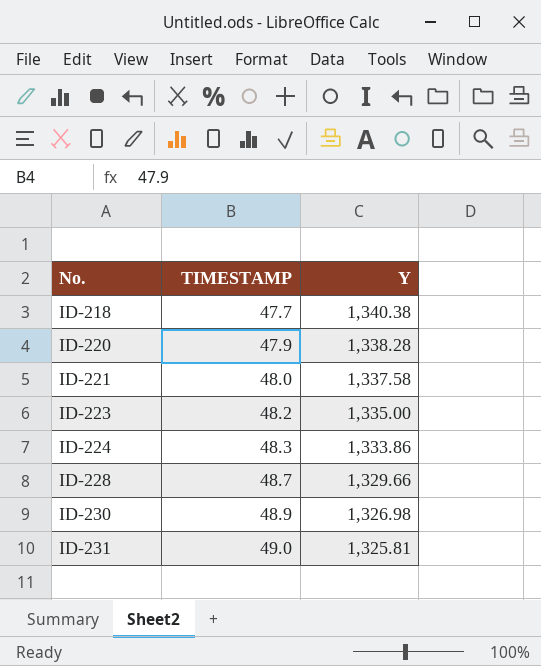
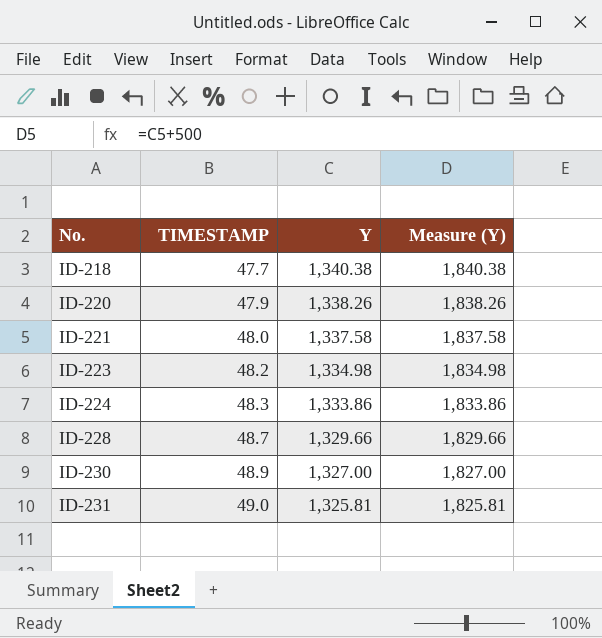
column Measure (Y) | formula: none -> [Y] + 500
ID-220 | Y: 1,338.28 -> 1,338.26
ID-223 | Y: 1,335.00 -> 1,334.98
ID-230 | Y: 1,326.98 -> 1,327.00

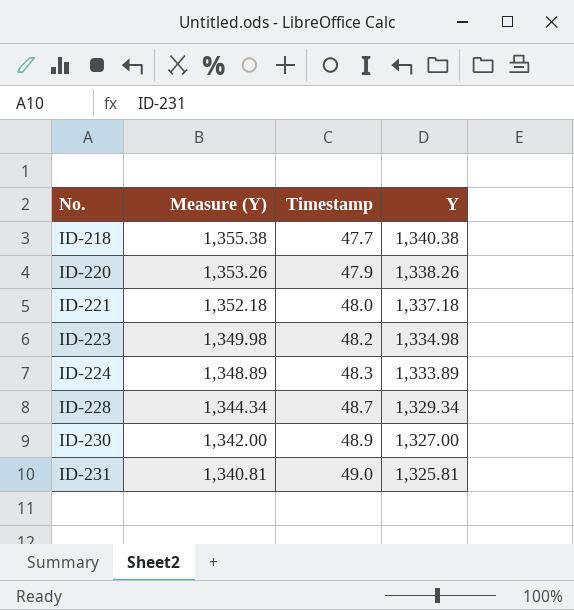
column Measure (Y) | formula: [Y] + 500 -> [Y] + 15
column Measure (Y) | position: 4 -> 2
column name: TIMESTAMP -> Timestamp
ID-221 | Y: 1,337.58 -> 1,337.18
ID-224 | Y: 1,333.86 -> 1,333.89
ID-228 | Y: 1,329.66 -> 1,329.34

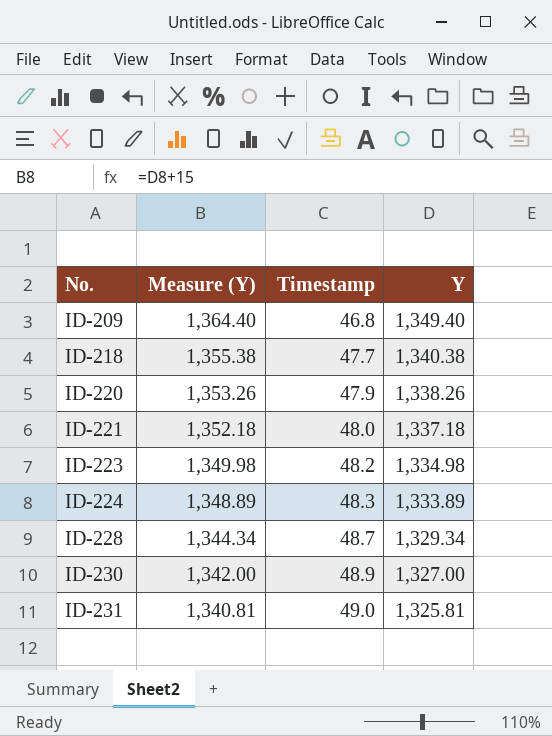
row ID-209: none -> 1,364.40 | 46.8 | 1,349.40

